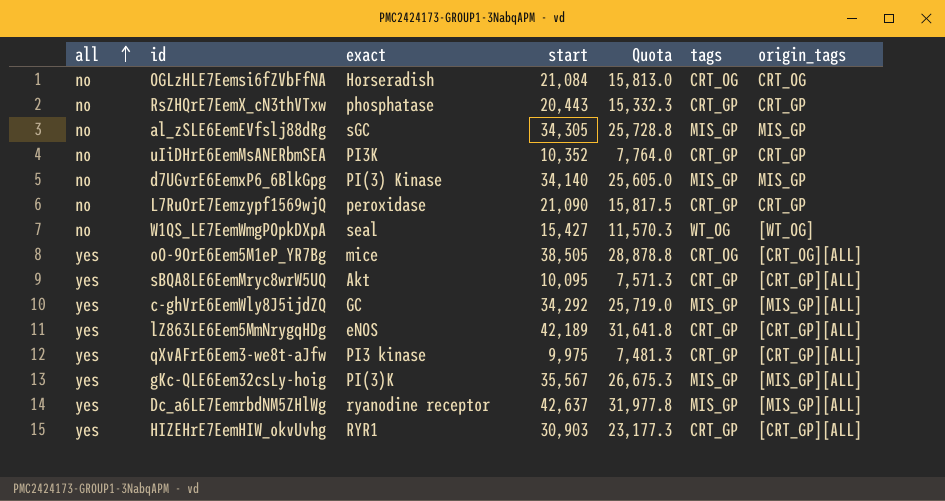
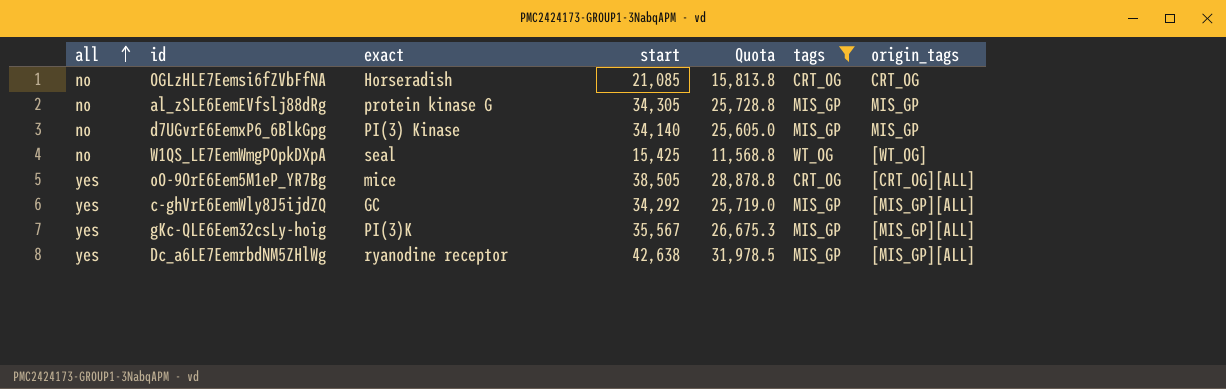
filter: none -> tags != CRT_GP
OGLzHLE7Eemsi6fZVbFfNA | start: 21,084 -> 21,085
OGLzHLE7Eemsi6fZVbFfNA | Quota: 15,813.0 -> 15,813.8
al_zSLE6EemEVfslj88dRg | exact: sGC -> protein kinase G
W1QS_LE7EemWmgPOpkDXpA | start: 15,427 -> 15,425
W1QS_LE7EemWmgPOpkDXpA | Quota: 11,570.3 -> 11,568.8
Dc_a6LE7EemrbdNM5ZHlWg | start: 42,637 -> 42,638
Dc_a6LE7EemrbdNM5ZHlWg | Quota: 31,977.8 -> 31,978.5

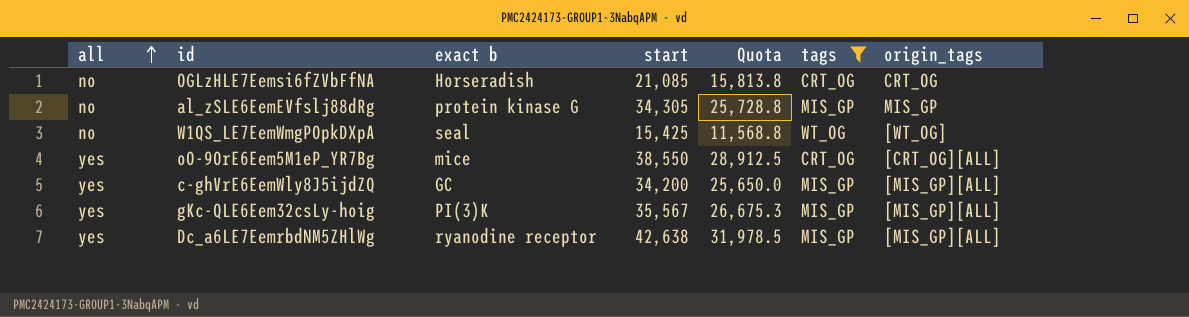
column name: exact -> exact b
row d7UGvrE6EemxP6_6BlkGpg: no | PI(3) Kinase | 34,140 | 25,605.0 | MIS_GP | MIS_GP -> none
oO-9OrE6Eem5M1eP_YR7Bg | start: 38,505 -> 38,550
oO-9OrE6Eem5M1eP_YR7Bg | Quota: 28,878.8 -> 28,912.5
c-ghVrE6EemWly8J5ijdZQ | start: 34,292 -> 34,200
c-ghVrE6EemWly8J5ijdZQ | Quota: 25,719.0 -> 25,650.0

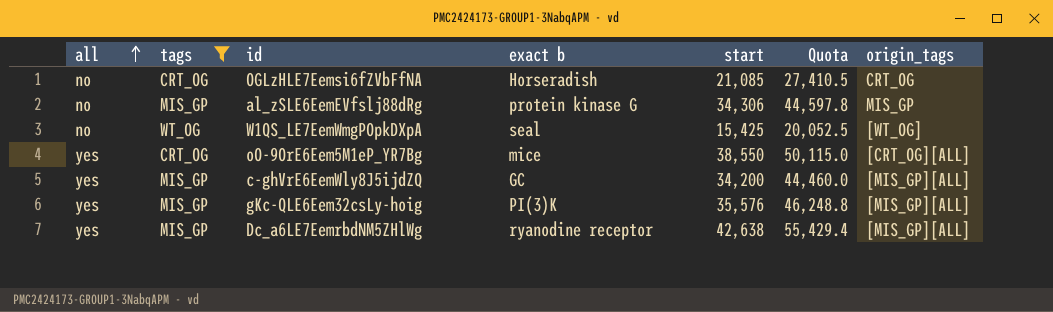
column tags | position: 6 -> 2
column Quota | formula: [start] * 0.75 -> [start] * 1.3
al_zSLE6EemEVfslj88dRg | start: 34,305 -> 34,306
gKc-QLE6Eem32csLy-hoig | start: 35,567 -> 35,576

